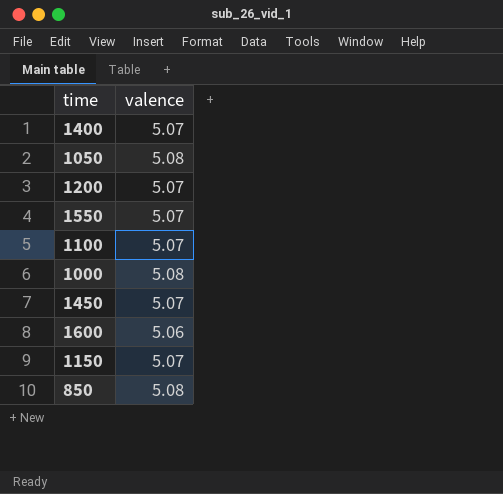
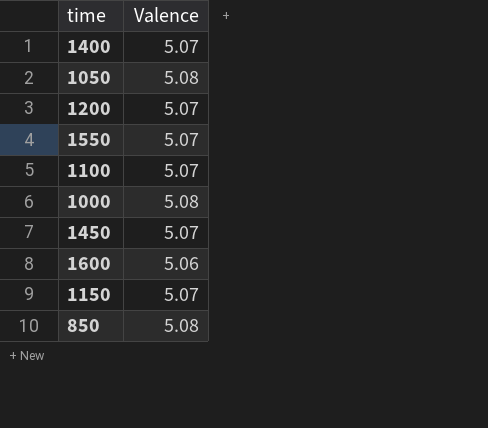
column name: valence -> Valence

